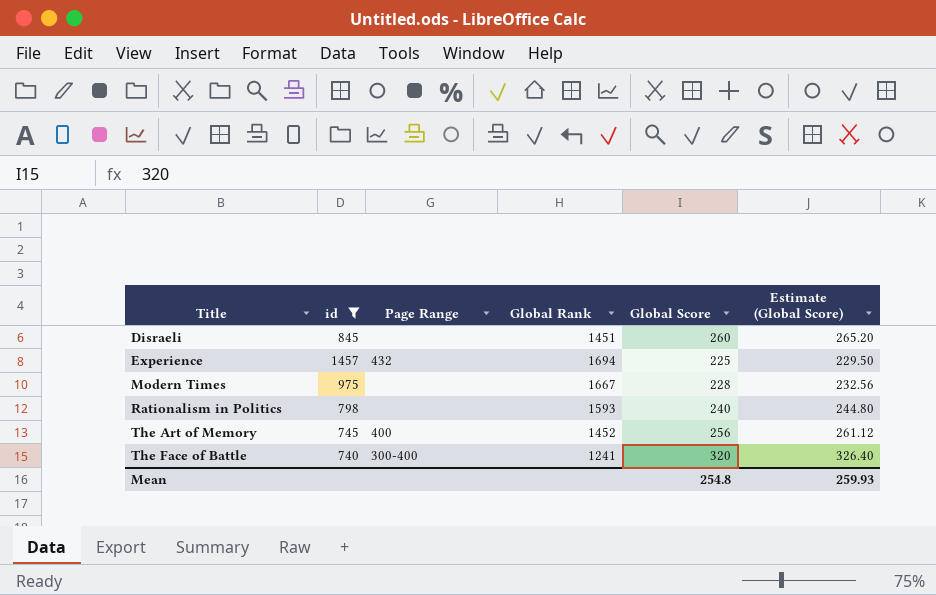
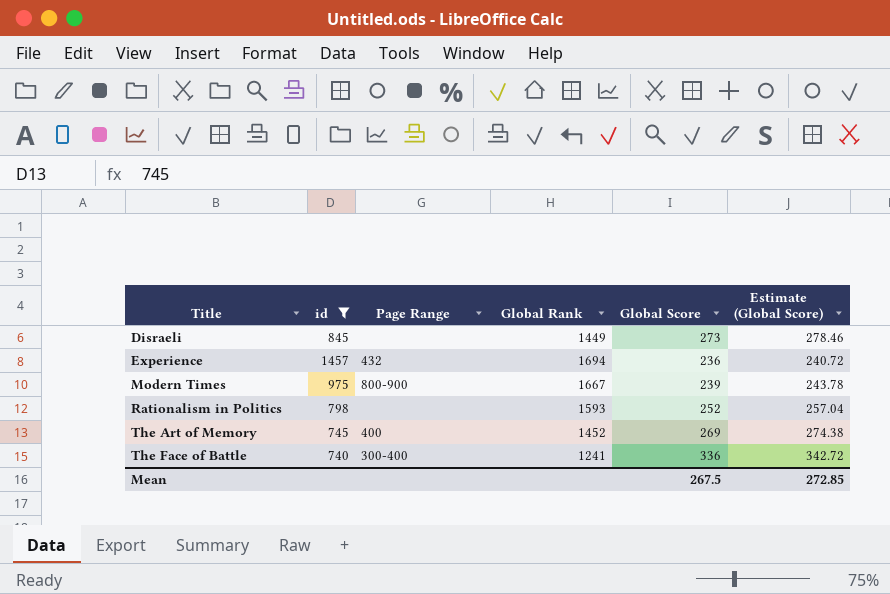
Disraeli | Global Rank: 1451 -> 1449
Disraeli | Global Score: 260 -> 273
Disraeli | Estimate (Global Score): 265.20 -> 278.46
Experience | Global Score: 225 -> 236
Experience | Estimate (Global Score): 229.50 -> 240.72
Modern Times | Page Range: none -> 800-900
Modern Times | Global Score: 228 -> 239
Modern Times | Estimate (Global Score): 232.56 -> 243.78
Rationalism in Politics | Global Score: 240 -> 252
Rationalism in Politics | Estimate (Global Score): 244.80 -> 257.04
The Art of Memory | Global Score: 256 -> 269
The Art of Memory | Estimate (Global Score): 261.12 -> 274.38
The Face of Battle | Global Score: 320 -> 336
The Face of Battle | Estimate (Global Score): 326.40 -> 342.72
Mean | Global Score: 254.8 -> 267.5
Mean | Estimate (Global Score): 259.93 -> 272.85

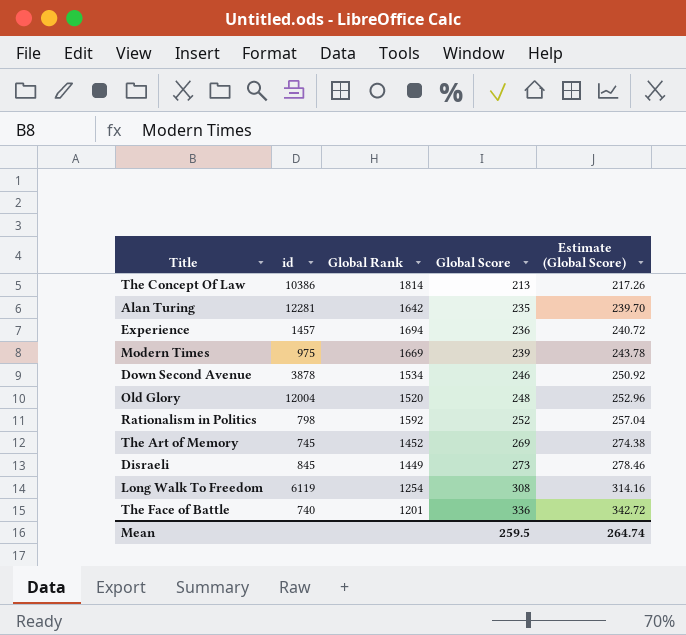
filter: id <= 1457 -> none
row order: Title ascending -> Global Score ascending
column Page Range | position: 3 -> none
Modern Times | Global Rank: 1667 -> 1669
Rationalism in Politics | Global Rank: 1593 -> 1592
The Face of Battle | Global Rank: 1241 -> 1201
Mean | Global Score: 267.5 -> 259.5
Mean | Estimate (Global Score): 272.85 -> 264.74

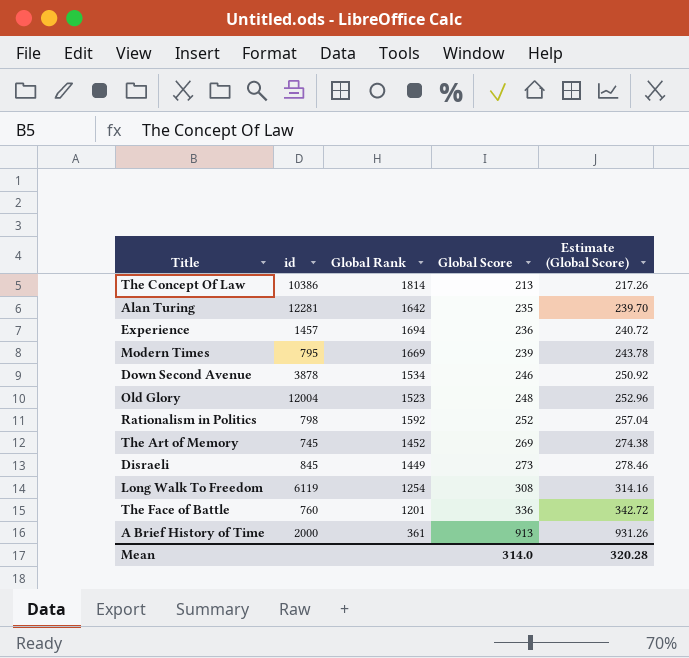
Modern Times | id: 975 -> 795
Old Glory | Global Rank: 1520 -> 1523
The Face of Battle | id: 740 -> 760
row A Brief History of Time: none -> 2000 | 361 | 913 | 931.26
Mean | Global Score: 259.5 -> 314.0
Mean | Estimate (Global Score): 264.74 -> 320.28

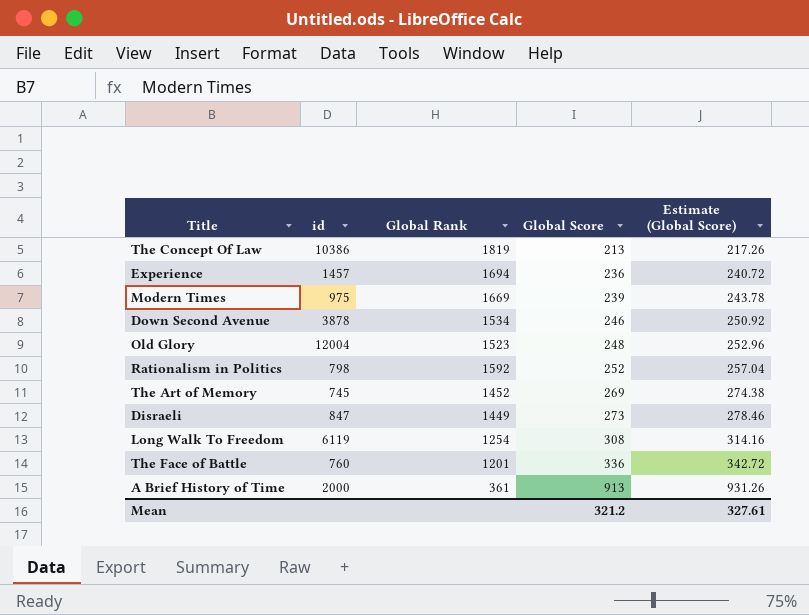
row Alan Turing: 12281 | 1642 | 235 | 239.70 -> none
The Concept Of Law | Global Rank: 1814 -> 1819
Modern Times | id: 795 -> 975
Disraeli | id: 845 -> 847
Mean | Global Score: 314.0 -> 321.2
Mean | Estimate (Global Score): 320.28 -> 327.61

